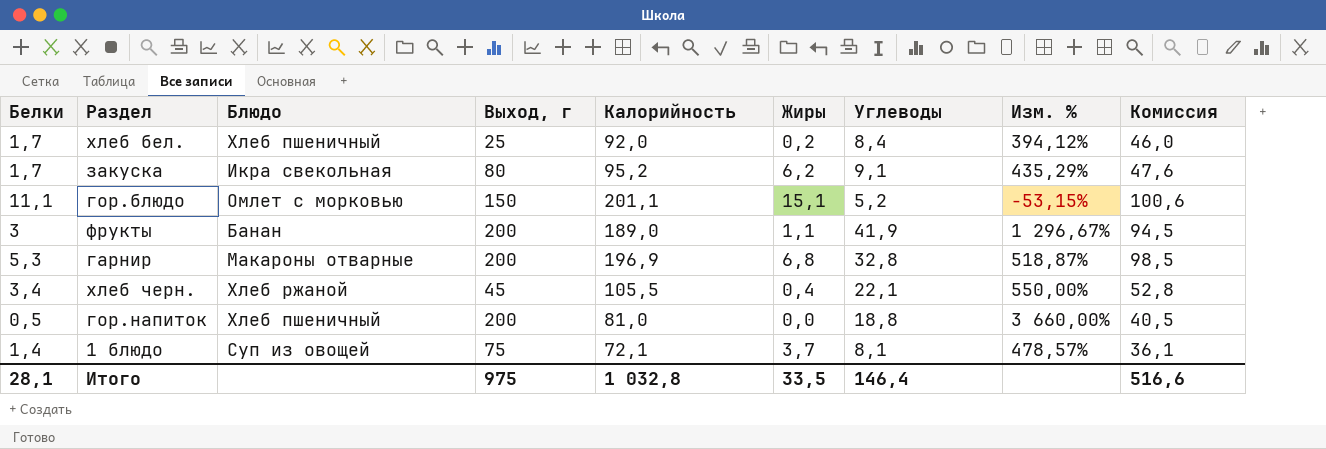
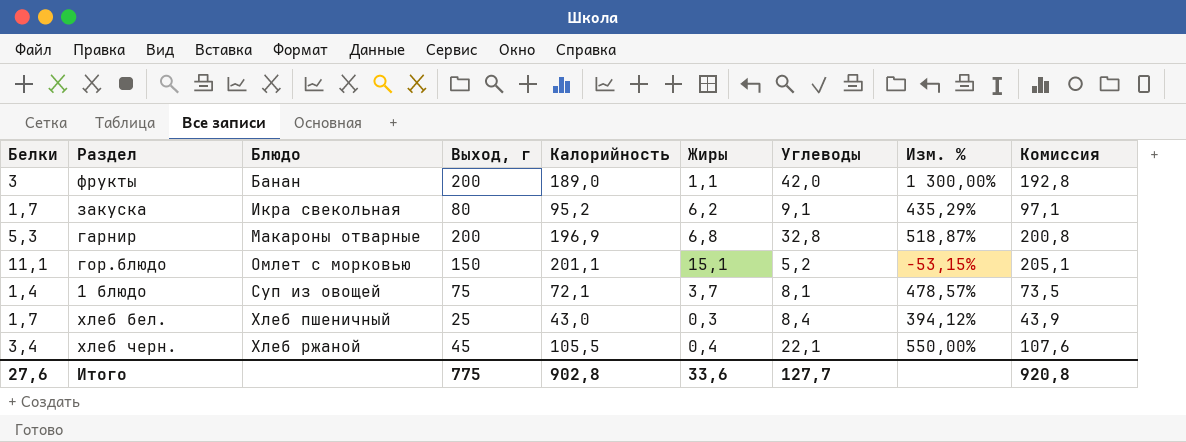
row order: none -> Блюдо ascending
column Комиссия | formula: [Калорийность] * 0,5 -> [Калорийность] * 1,02
row гор.напиток: 0,5 | Хлеб пшеничный | 200 | 81,0 | 0,0 | 18,8 | 3 660,00% | 40,5 -> none
фрукты | Углеводы: 41,9 -> 42,0
фрукты | Изм. %: 1 296,67% -> 1 300,00%
хлеб бел. | Калорийность: 92,0 -> 43,0
хлеб бел. | Жиры: 0,2 -> 0,3
Итого | Белки: 28,1 -> 27,6
Итого | Выход, г: 975 -> 775
Итого | Калорийность: 1 032,8 -> 902,8
Итого | Жиры: 33,5 -> 33,6
Итого | Углеводы: 146,4 -> 127,7
Итого | Комиссия: 516,6 -> 920,8

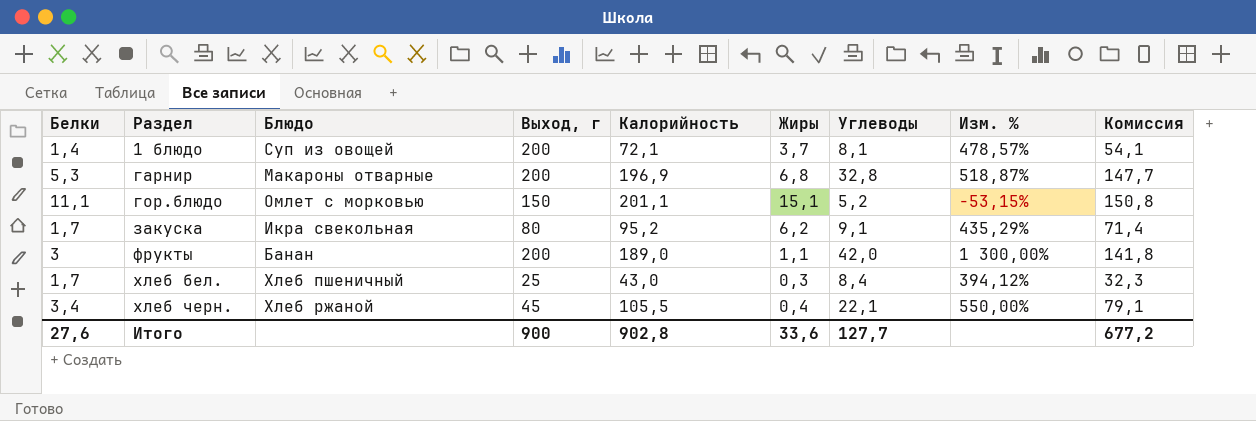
row order: Блюдо ascending -> Раздел ascending
column Комиссия | formula: [Калорийность] * 1,02 -> [Калорийность] * 0,75
1 блюдо | Выход, г: 75 -> 200
Итого | Выход, г: 775 -> 900
Итого | Комиссия: 920,8 -> 677,2

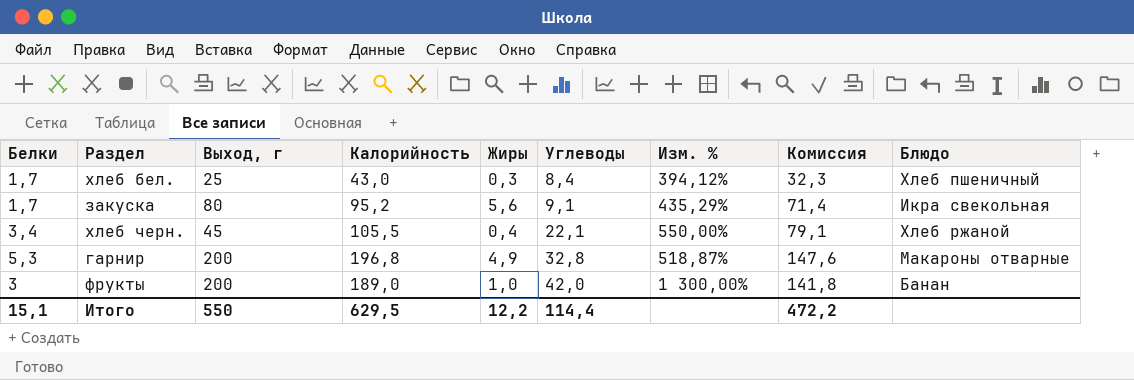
row order: Раздел ascending -> Углеводы ascending
column Блюдо | position: 3 -> 9
row 1 блюдо: 1,4 | Суп из овощей | 200 | 72,1 | 3,7 | 8,1 | 478,57% | 54,1 -> none
row гор.блюдо: 11,1 | Омлет с морковью | 150 | 201,1 | 15,1 | 5,2 | -53,15% | 150,8 -> none
закуска | Жиры: 6,2 -> 5,6
гарнир | Калорийность: 196,9 -> 196,8
гарнир | Жиры: 6,8 -> 4,9
гарнир | Комиссия: 147,7 -> 147,6
фрукты | Жиры: 1,1 -> 1,0
Итого | Белки: 27,6 -> 15,1
Итого | Выход, г: 900 -> 550
Итого | Калорийность: 902,8 -> 629,5
Итого | Жиры: 33,6 -> 12,2
Итого | Углеводы: 127,7 -> 114,4
Итого | Комиссия: 677,2 -> 472,2

